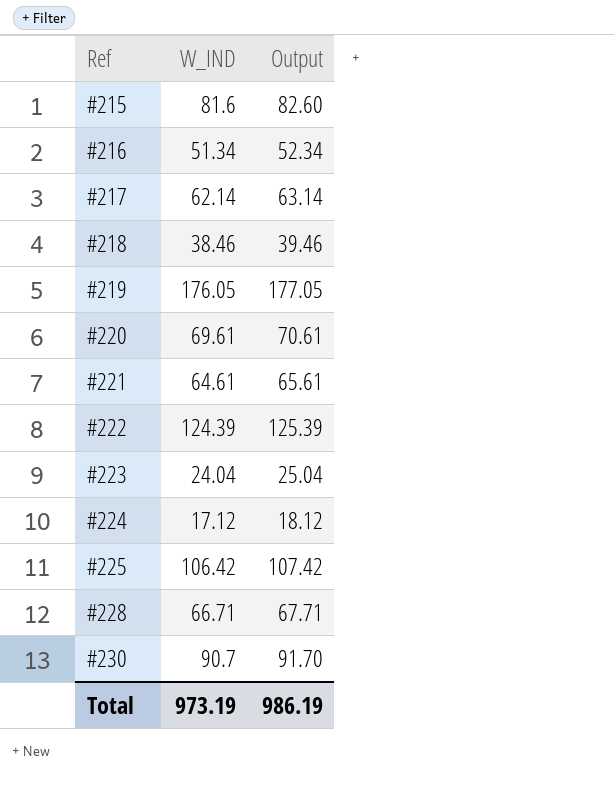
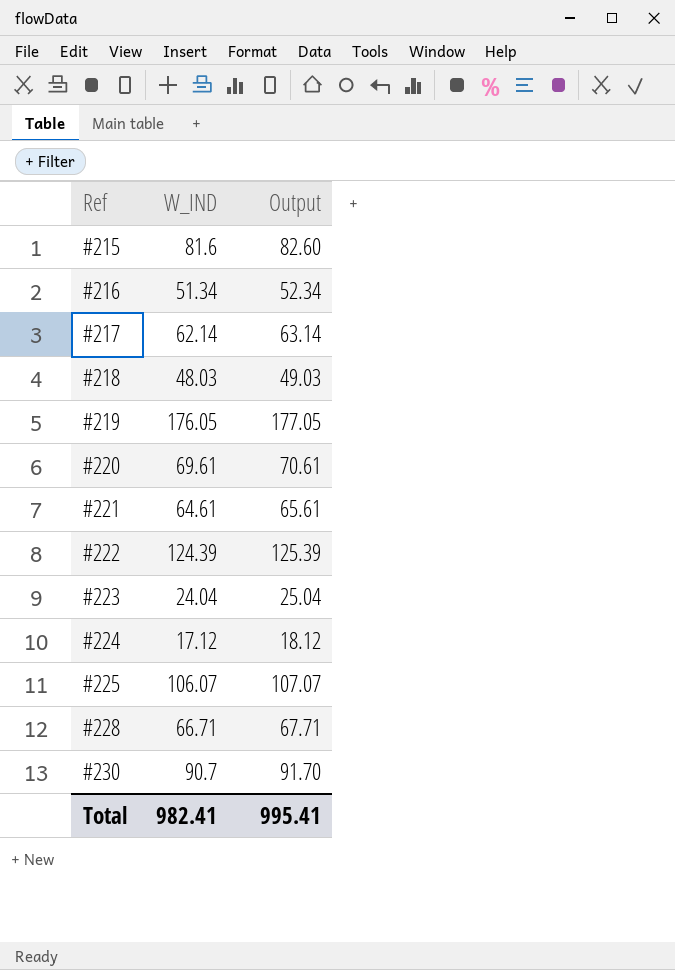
#218 | W_IND: 38.46 -> 48.03
#218 | Output: 39.46 -> 49.03
#225 | W_IND: 106.42 -> 106.07
#225 | Output: 107.42 -> 107.07
Total | W_IND: 973.19 -> 982.41
Total | Output: 986.19 -> 995.41

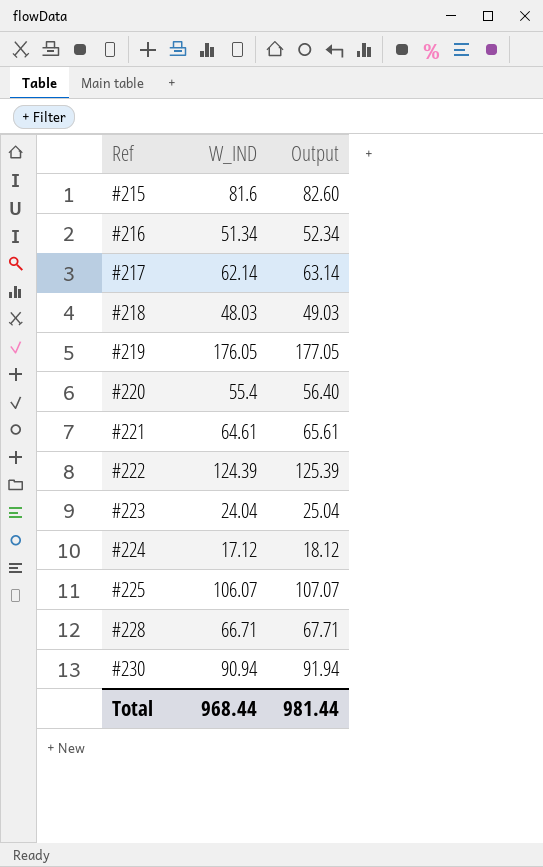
#220 | W_IND: 69.61 -> 55.4
#220 | Output: 70.61 -> 56.40
#230 | W_IND: 90.7 -> 90.94
#230 | Output: 91.70 -> 91.94
Total | W_IND: 982.41 -> 968.44
Total | Output: 995.41 -> 981.44

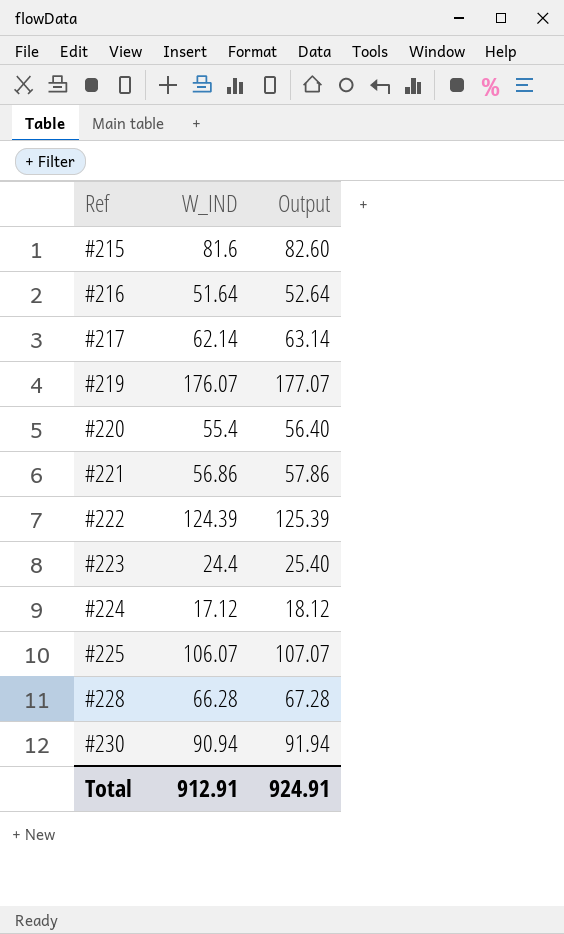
row #218: 48.03 | 49.03 -> none
#216 | W_IND: 51.34 -> 51.64
#216 | Output: 52.34 -> 52.64
#219 | W_IND: 176.05 -> 176.07
#219 | Output: 177.05 -> 177.07
#221 | W_IND: 64.61 -> 56.86
#221 | Output: 65.61 -> 57.86
#223 | W_IND: 24.04 -> 24.4
#223 | Output: 25.04 -> 25.40
#228 | W_IND: 66.71 -> 66.28
#228 | Output: 67.71 -> 67.28
Total | W_IND: 968.44 -> 912.91
Total | Output: 981.44 -> 924.91

